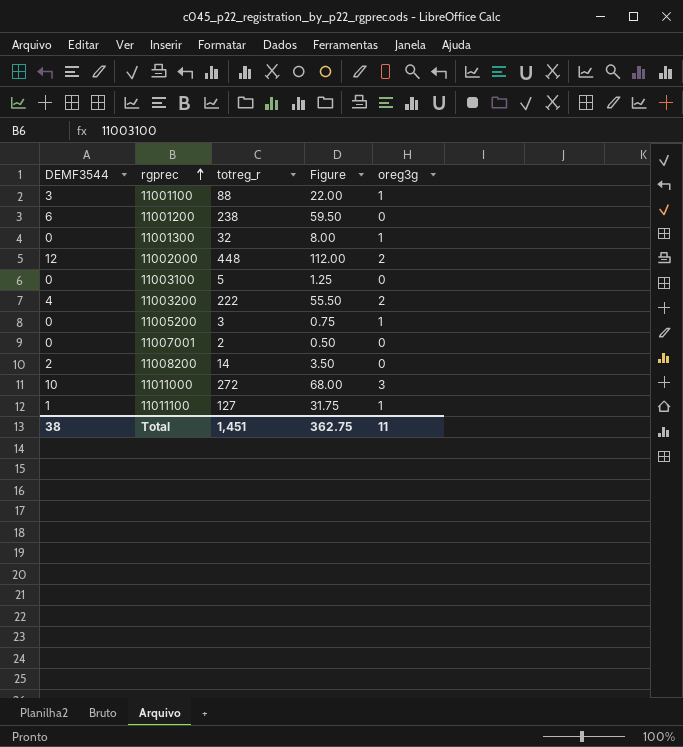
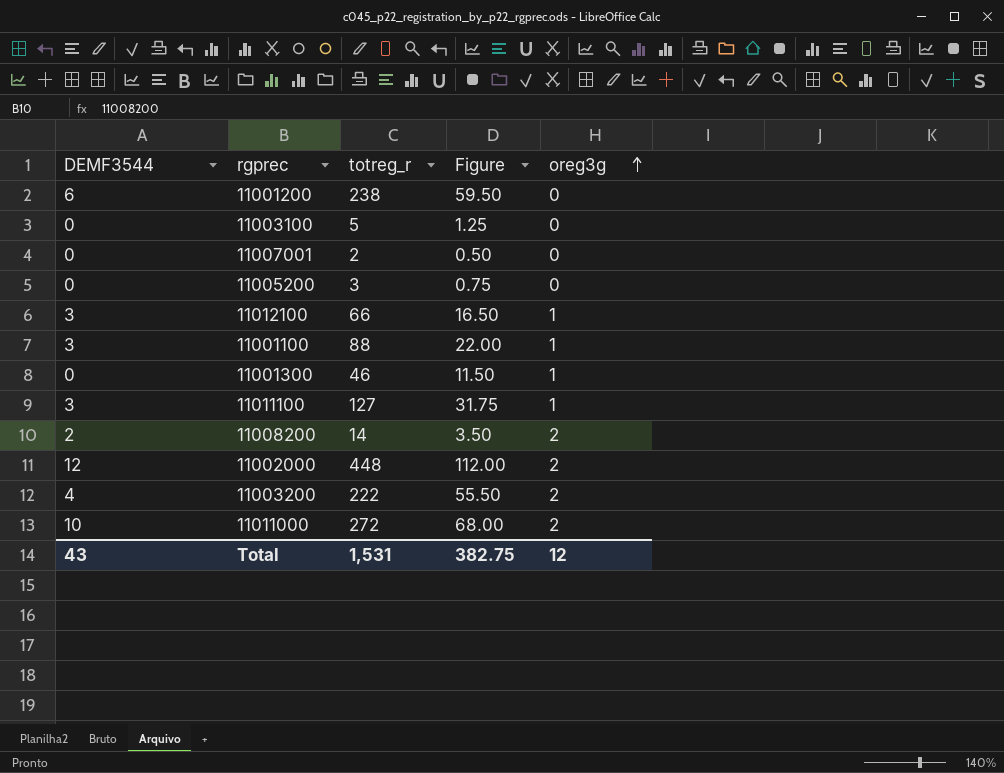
row order: rgprec ascending -> oreg3g ascending
11005200 | oreg3g: 1 -> 0
row 11012100: none -> 3 | 66 | 16.50 | 1
11001300 | totreg_r: 32 -> 46
11001300 | Figure: 8.00 -> 11.50
11011100 | DEMF3544: 1 -> 3
11008200 | oreg3g: 0 -> 2
11011000 | oreg3g: 3 -> 2
Total | DEMF3544: 38 -> 43
Total | totreg_r: 1,451 -> 1,531
Total | Figure: 362.75 -> 382.75
Total | oreg3g: 11 -> 12

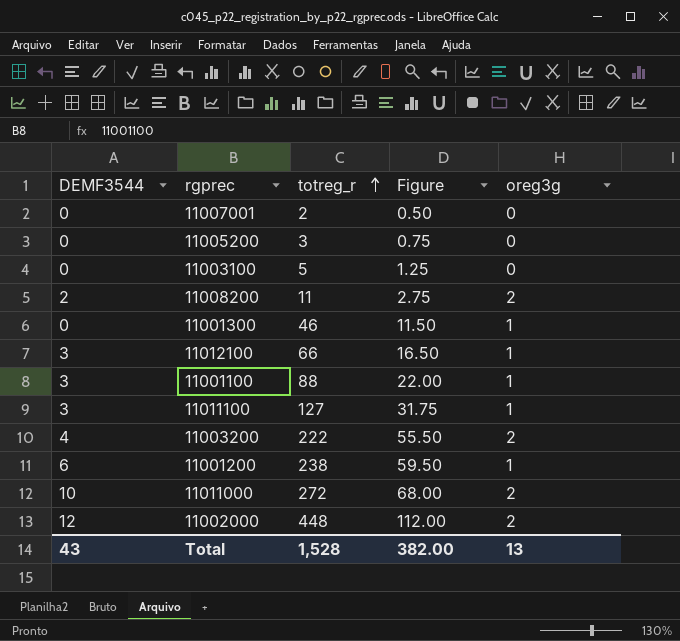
row order: oreg3g ascending -> totreg_r ascending
11008200 | totreg_r: 14 -> 11
11008200 | Figure: 3.50 -> 2.75
11001200 | oreg3g: 0 -> 1
Total | totreg_r: 1,531 -> 1,528
Total | Figure: 382.75 -> 382.00
Total | oreg3g: 12 -> 13

